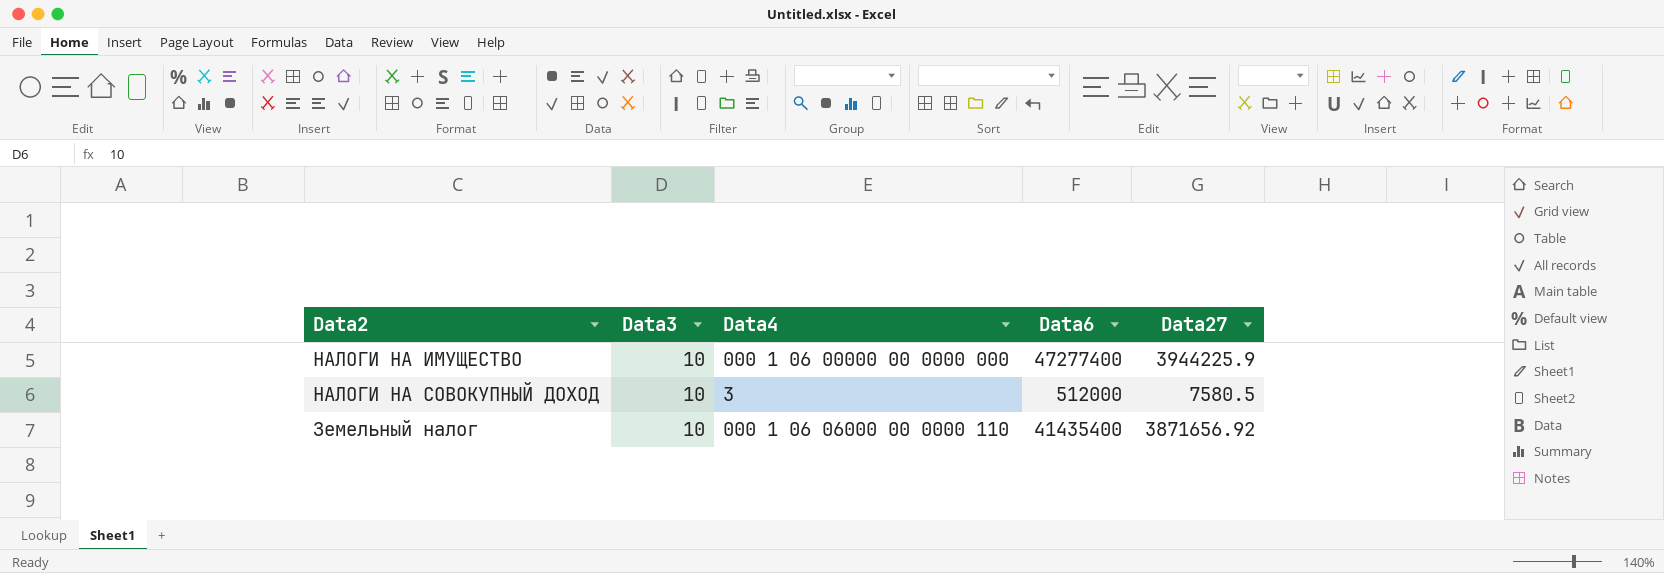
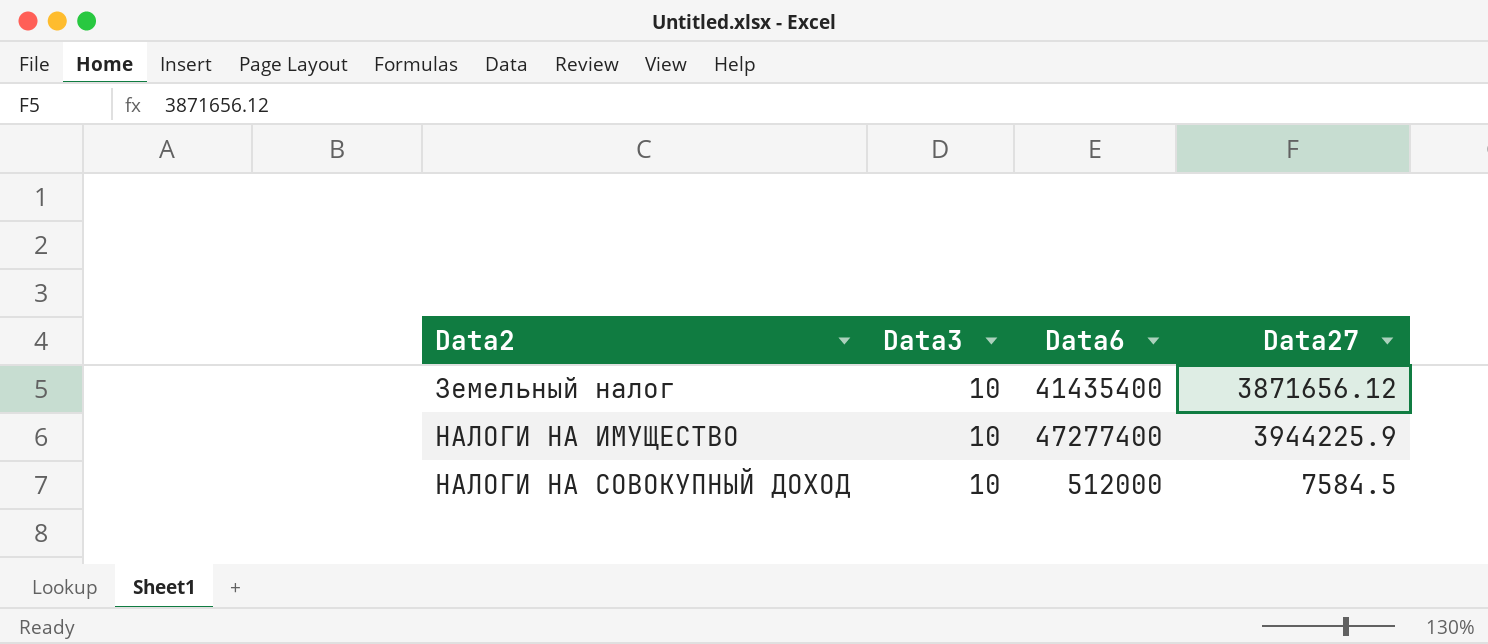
row order: none -> Data2 ascending
column Data4 | position: 3 -> none
Земельный налог | Data27: 3871656.92 -> 3871656.12
НАЛОГИ НА СОВОКУПНЫЙ ДОХОД | Data27: 7580.5 -> 7584.5

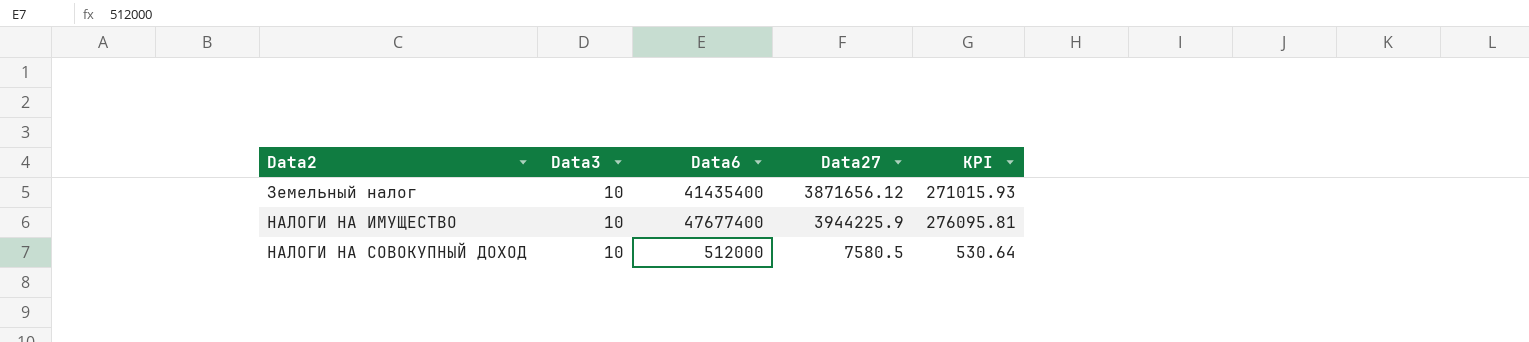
column KPI | formula: none -> [Data27] * 0.07
НАЛОГИ НА ИМУЩЕСТВО | Data6: 47277400 -> 47677400
НАЛОГИ НА СОВОКУПНЫЙ ДОХОД | Data27: 7584.5 -> 7580.5

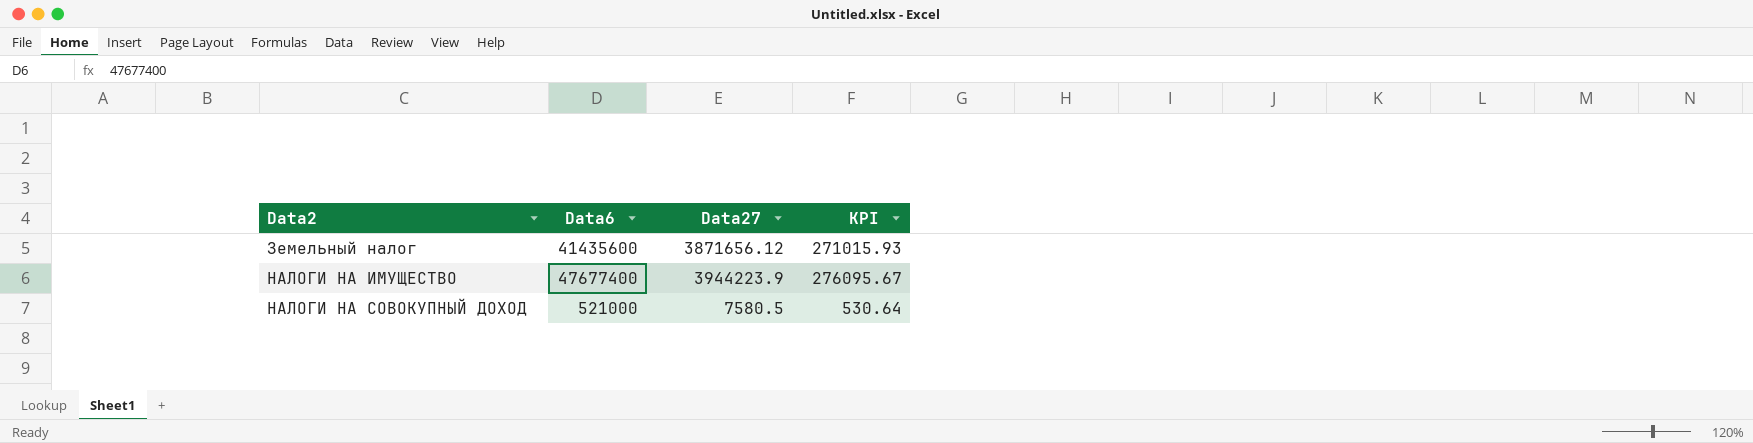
column Data3 | position: 2 -> none
Земельный налог | Data6: 41435400 -> 41435600
НАЛОГИ НА ИМУЩЕСТВО | Data27: 3944225.9 -> 3944223.9
НАЛОГИ НА ИМУЩЕСТВО | KPI: 276095.81 -> 276095.67
НАЛОГИ НА СОВОКУПНЫЙ ДОХОД | Data6: 512000 -> 521000

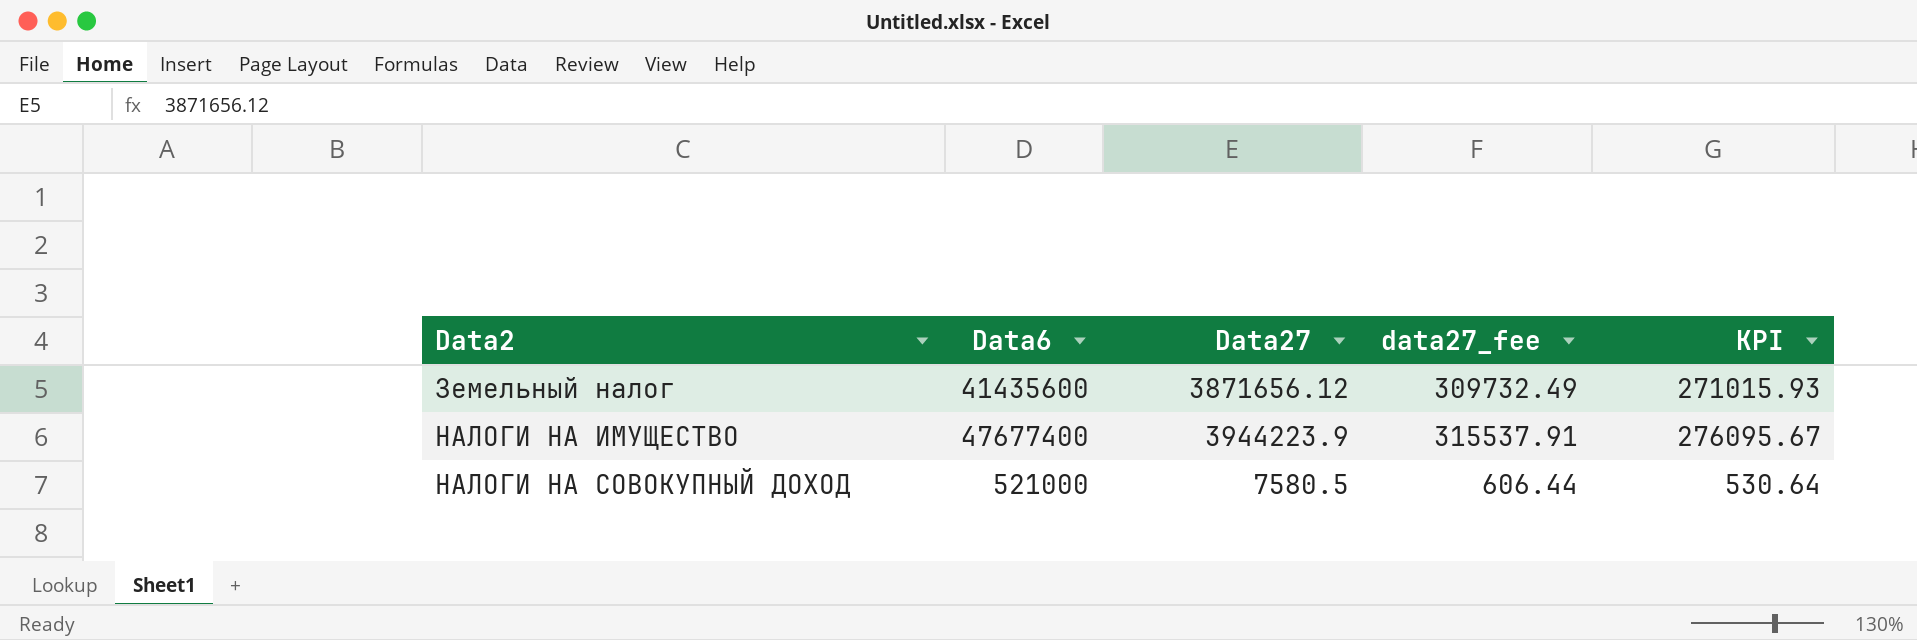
column data27_fee | formula: none -> [Data27] * 0.08

